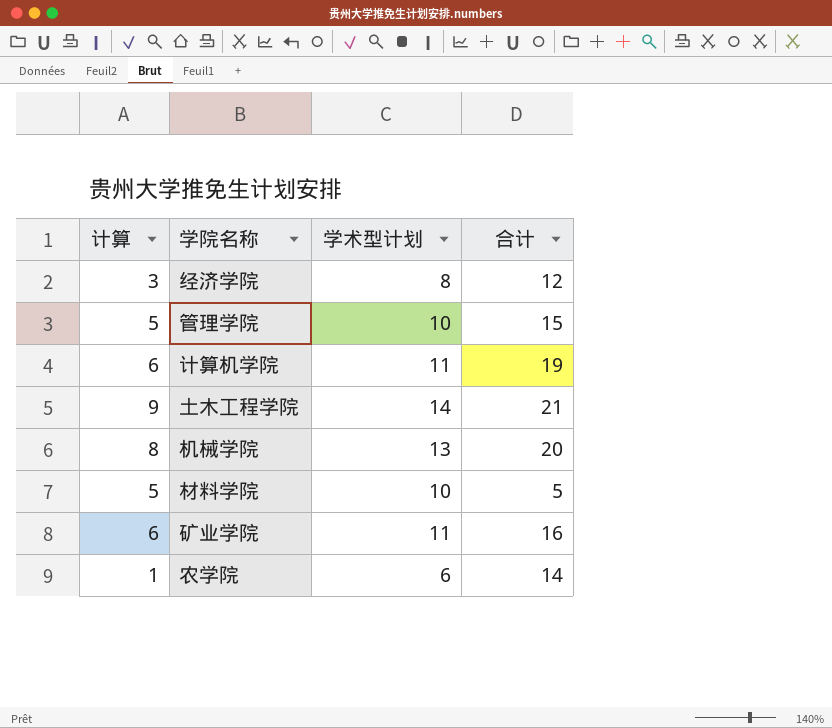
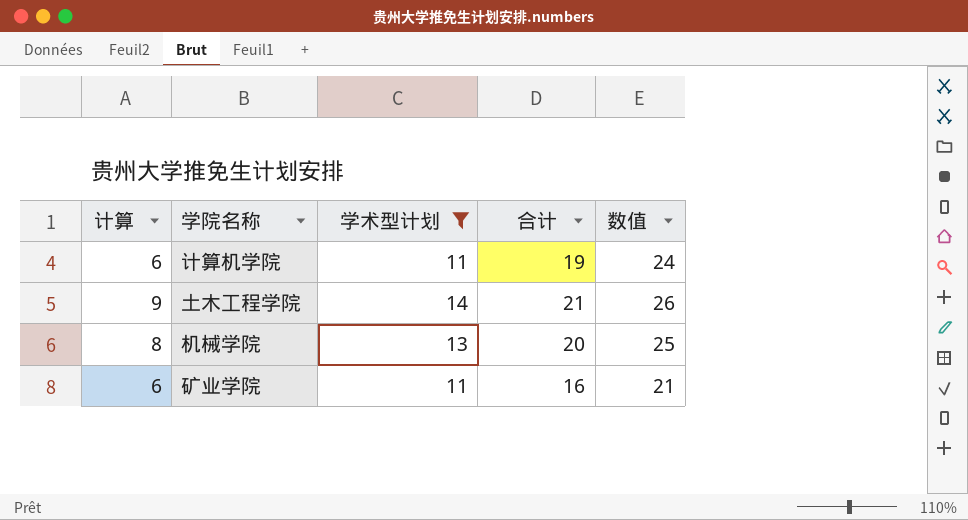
filter: none -> 学术型计划 >= 11
column 数值 | formula: none -> [合计] + 5

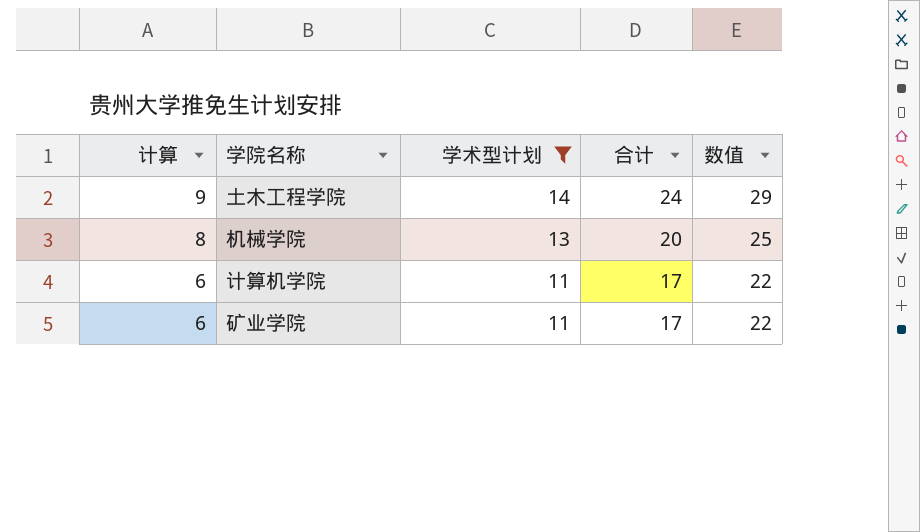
row order: none -> 计算 descending
土木工程学院 | 合计: 21 -> 24
土木工程学院 | 数值: 26 -> 29
计算机学院 | 合计: 19 -> 17
计算机学院 | 数值: 24 -> 22
矿业学院 | 合计: 16 -> 17
矿业学院 | 数值: 21 -> 22

